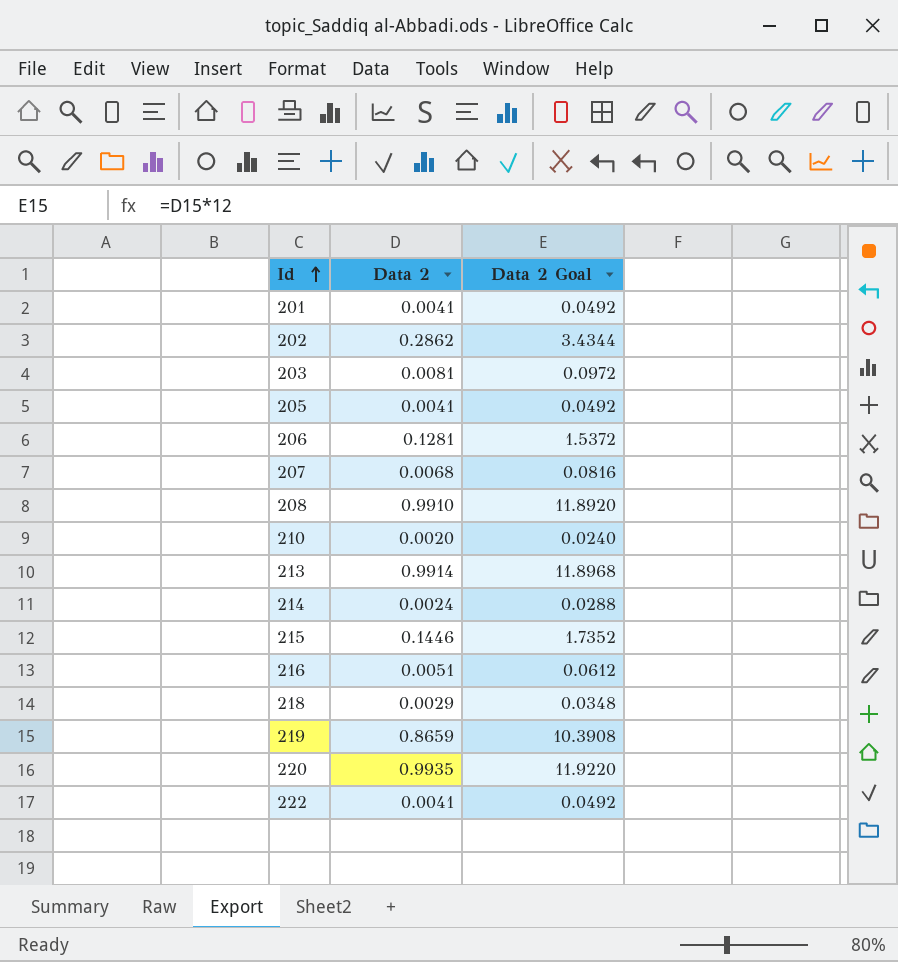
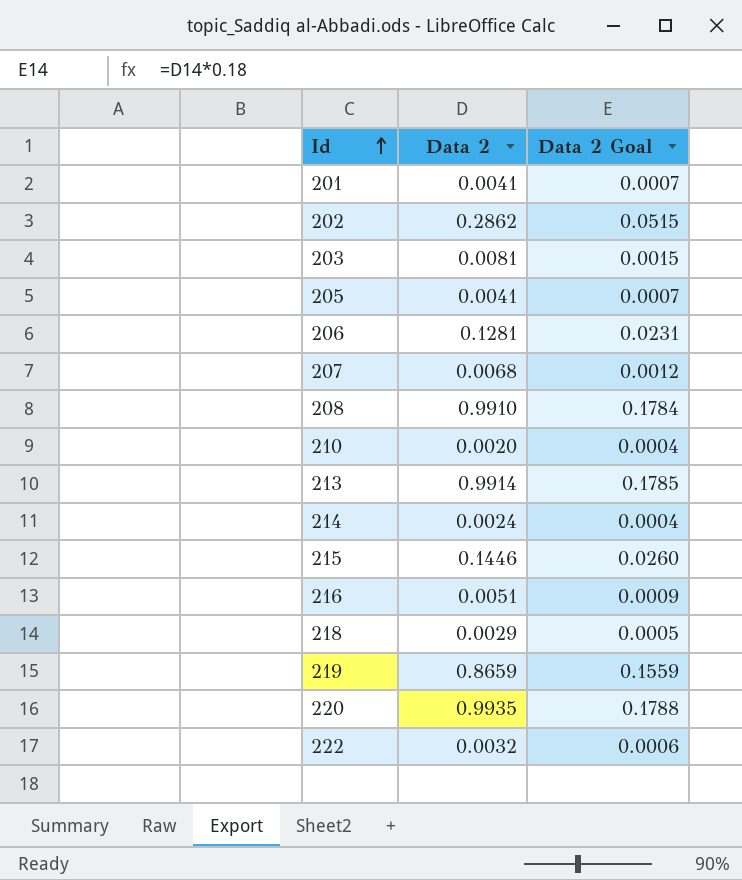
column Data 2 Goal | formula: [Data 2] * 12 -> [Data 2] * 0.18
222 | Data 2: 0.0041 -> 0.0032

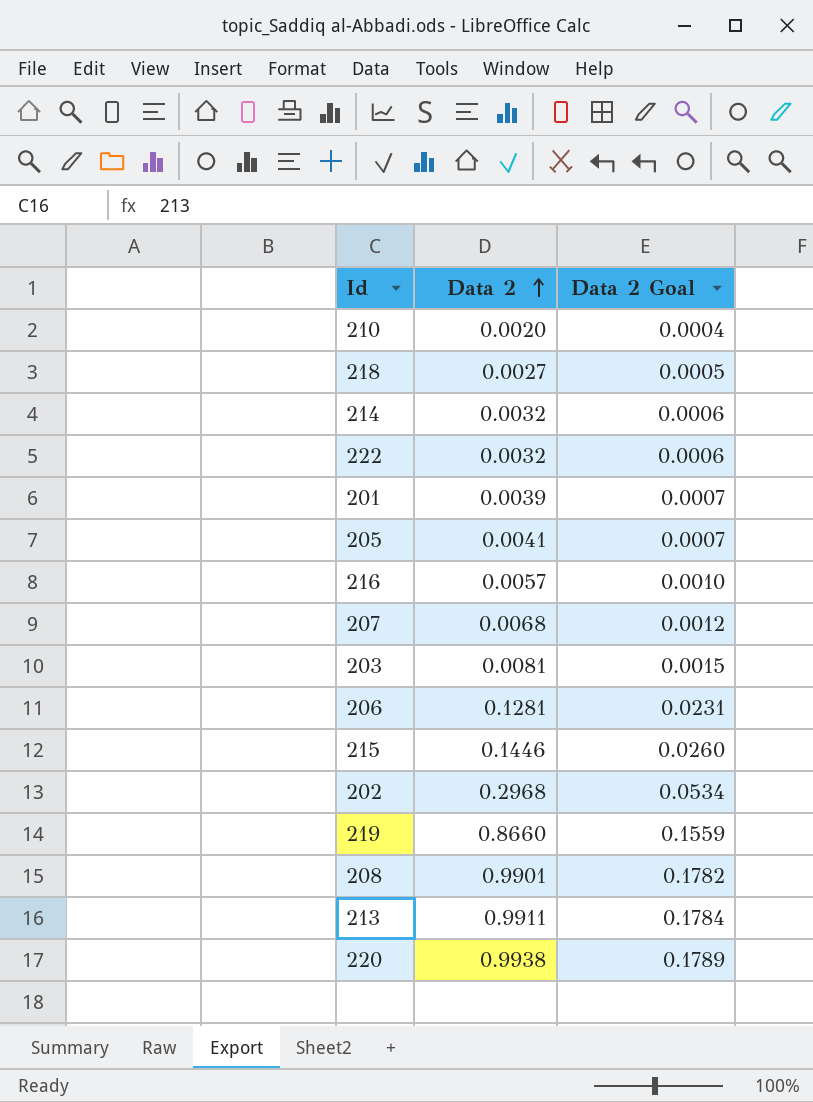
row order: Id ascending -> Data 2 ascending
218 | Data 2: 0.0029 -> 0.0027
214 | Data 2: 0.0024 -> 0.0032
214 | Data 2 Goal: 0.0004 -> 0.0006
201 | Data 2: 0.0041 -> 0.0039
216 | Data 2: 0.0051 -> 0.0057
216 | Data 2 Goal: 0.0009 -> 0.0010
202 | Data 2: 0.2862 -> 0.2968
202 | Data 2 Goal: 0.0515 -> 0.0534
219 | Data 2: 0.8659 -> 0.8660
208 | Data 2: 0.9910 -> 0.9901
208 | Data 2 Goal: 0.1784 -> 0.1782
213 | Data 2: 0.9914 -> 0.9911
213 | Data 2 Goal: 0.1785 -> 0.1784
220 | Data 2: 0.9935 -> 0.9938
220 | Data 2 Goal: 0.1788 -> 0.1789

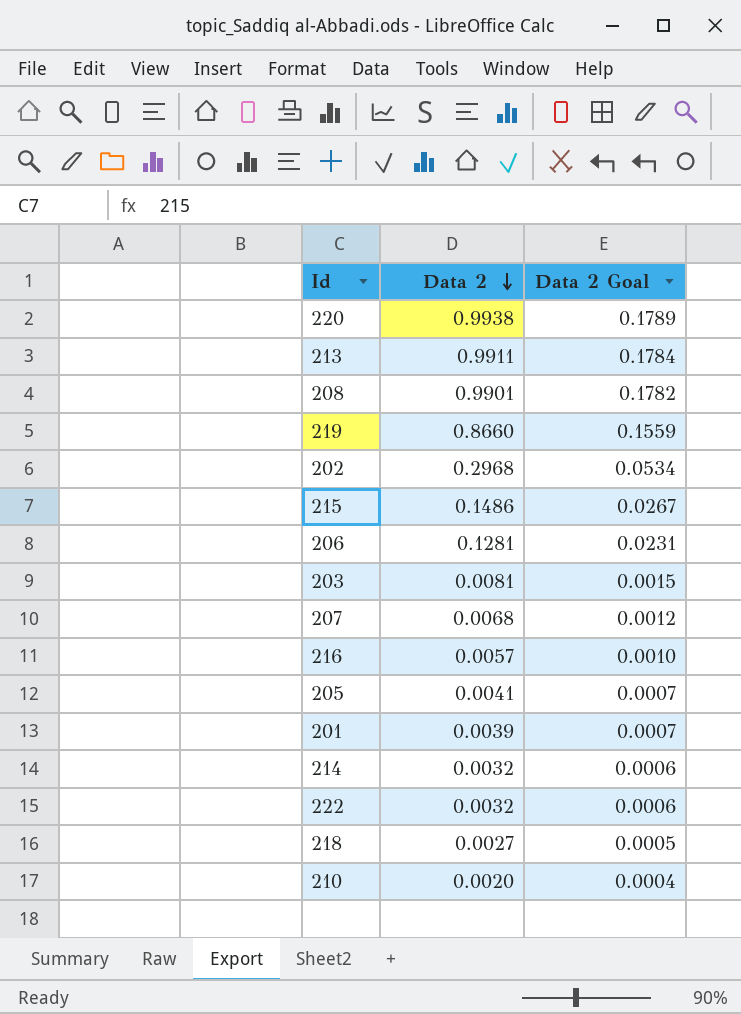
row order: Data 2 ascending -> Data 2 descending
215 | Data 2: 0.1446 -> 0.1486
215 | Data 2 Goal: 0.0260 -> 0.0267

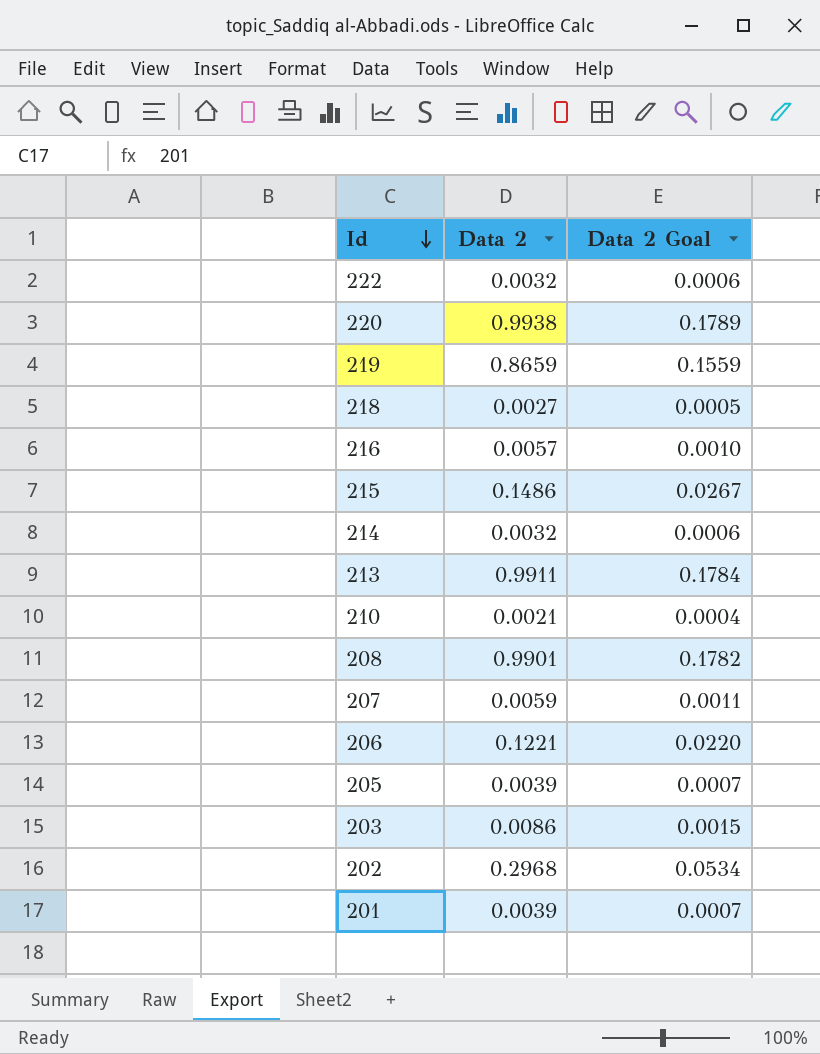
row order: Data 2 descending -> Id descending
219 | Data 2: 0.8660 -> 0.8659
210 | Data 2: 0.0020 -> 0.0021
207 | Data 2: 0.0068 -> 0.0059
207 | Data 2 Goal: 0.0012 -> 0.0011
206 | Data 2: 0.1281 -> 0.1221
206 | Data 2 Goal: 0.0231 -> 0.0220
205 | Data 2: 0.0041 -> 0.0039
203 | Data 2: 0.0081 -> 0.0086

